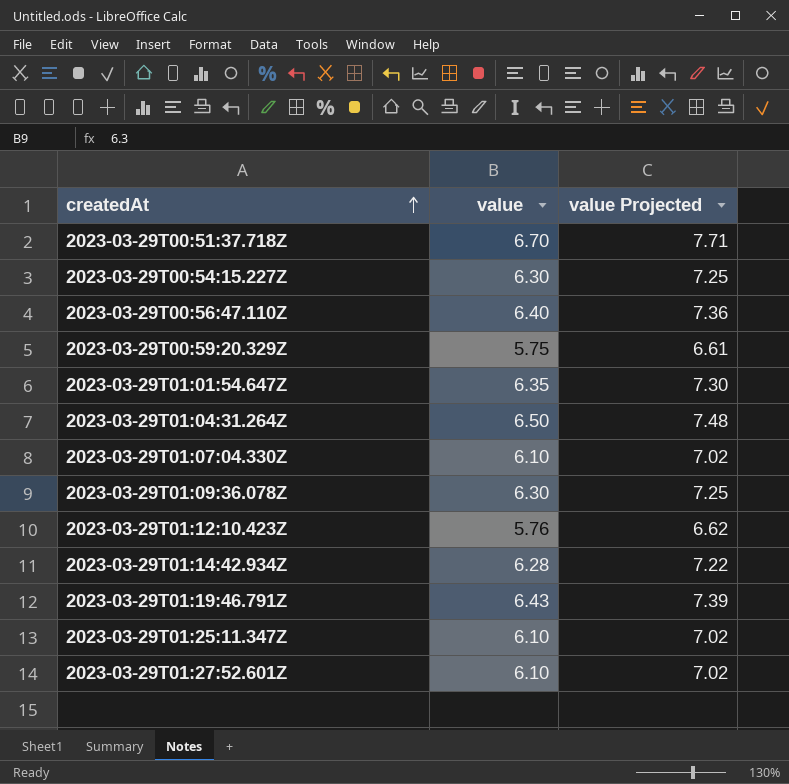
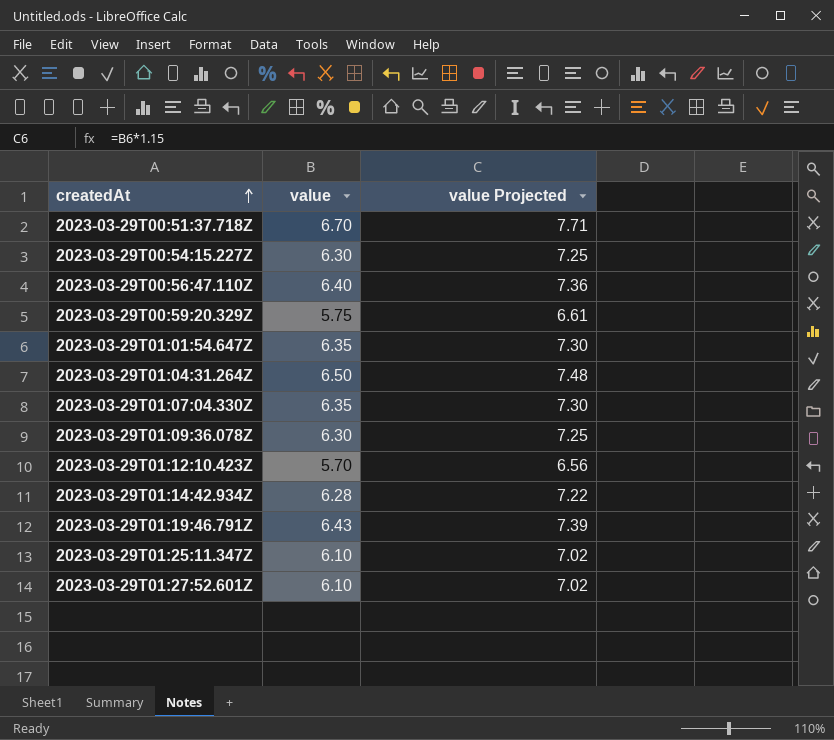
2023-03-29T01:07:04.330Z | value: 6.10 -> 6.35
2023-03-29T01:07:04.330Z | value Projected: 7.02 -> 7.30
2023-03-29T01:12:10.423Z | value: 5.76 -> 5.70
2023-03-29T01:12:10.423Z | value Projected: 6.62 -> 6.56

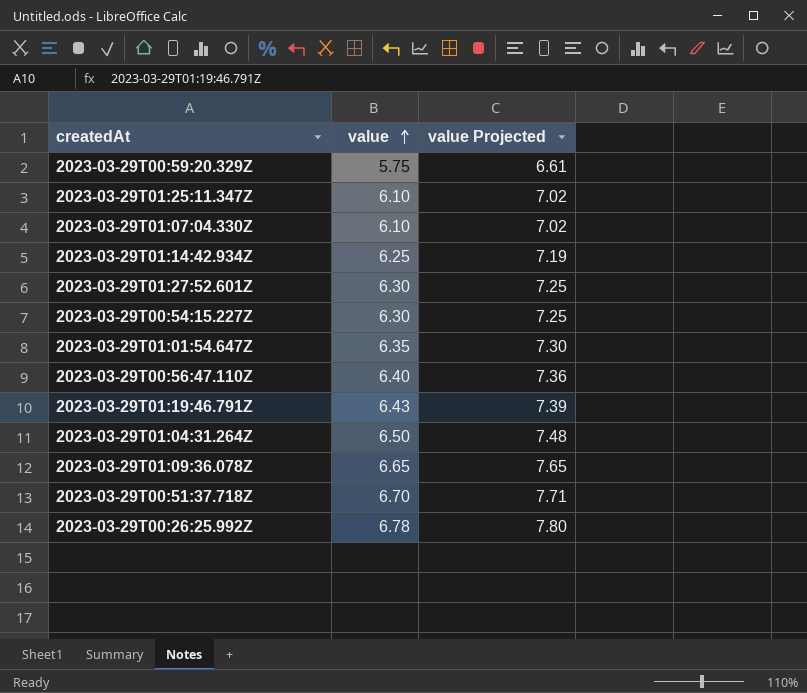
row order: createdAt ascending -> value ascending
row 2023-03-29T01:12:10.423Z: 5.70 | 6.56 -> none
2023-03-29T01:07:04.330Z | value: 6.35 -> 6.10
2023-03-29T01:07:04.330Z | value Projected: 7.30 -> 7.02
2023-03-29T01:14:42.934Z | value: 6.28 -> 6.25
2023-03-29T01:14:42.934Z | value Projected: 7.22 -> 7.19
2023-03-29T01:27:52.601Z | value: 6.10 -> 6.30
2023-03-29T01:27:52.601Z | value Projected: 7.02 -> 7.25
2023-03-29T01:09:36.078Z | value: 6.30 -> 6.65
2023-03-29T01:09:36.078Z | value Projected: 7.25 -> 7.65
row 2023-03-29T00:26:25.992Z: none -> 6.78 | 7.80

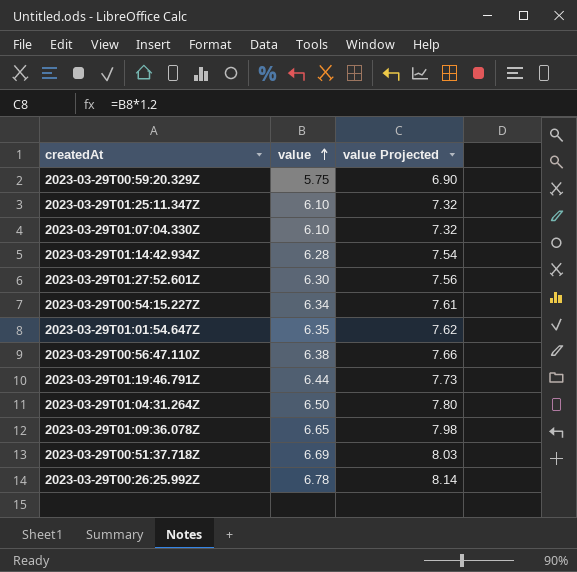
column value Projected | formula: [value] * 1.15 -> [value] * 1.2
2023-03-29T01:14:42.934Z | value: 6.25 -> 6.28
2023-03-29T00:54:15.227Z | value: 6.30 -> 6.34
2023-03-29T00:56:47.110Z | value: 6.40 -> 6.38
2023-03-29T01:19:46.791Z | value: 6.43 -> 6.44
2023-03-29T00:51:37.718Z | value: 6.70 -> 6.69

